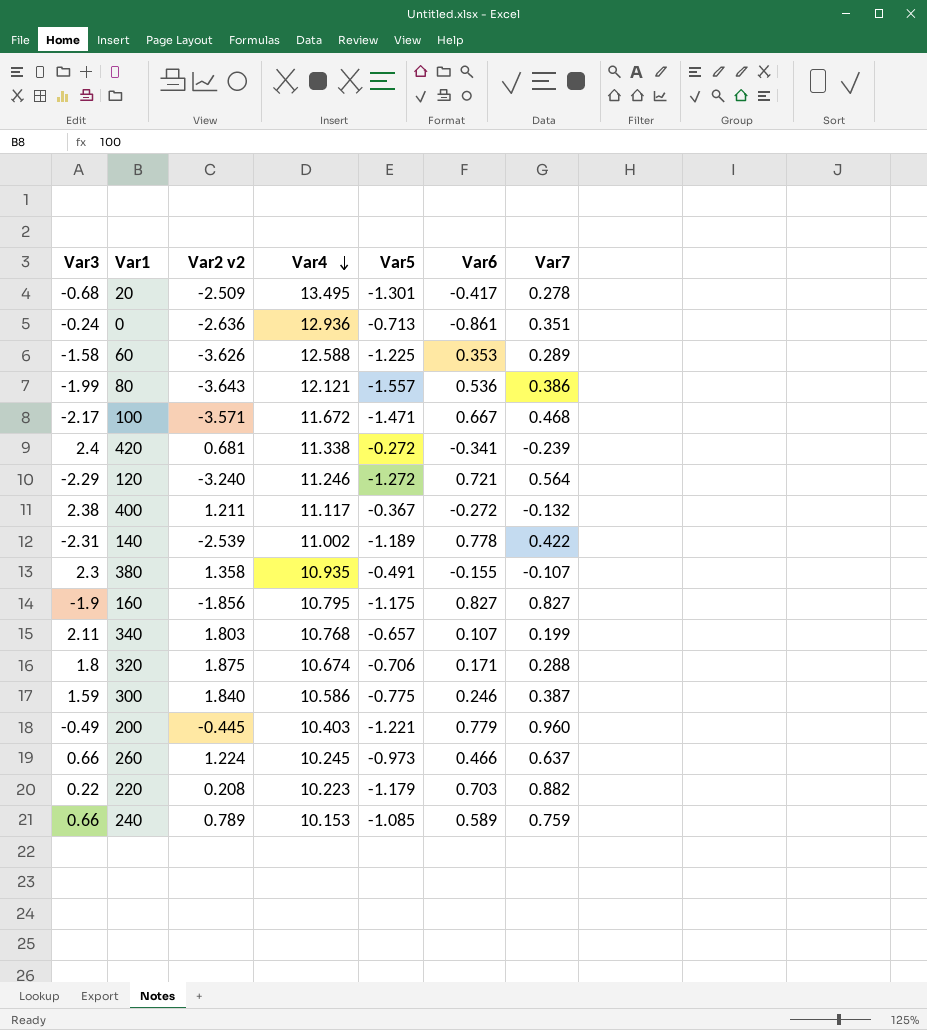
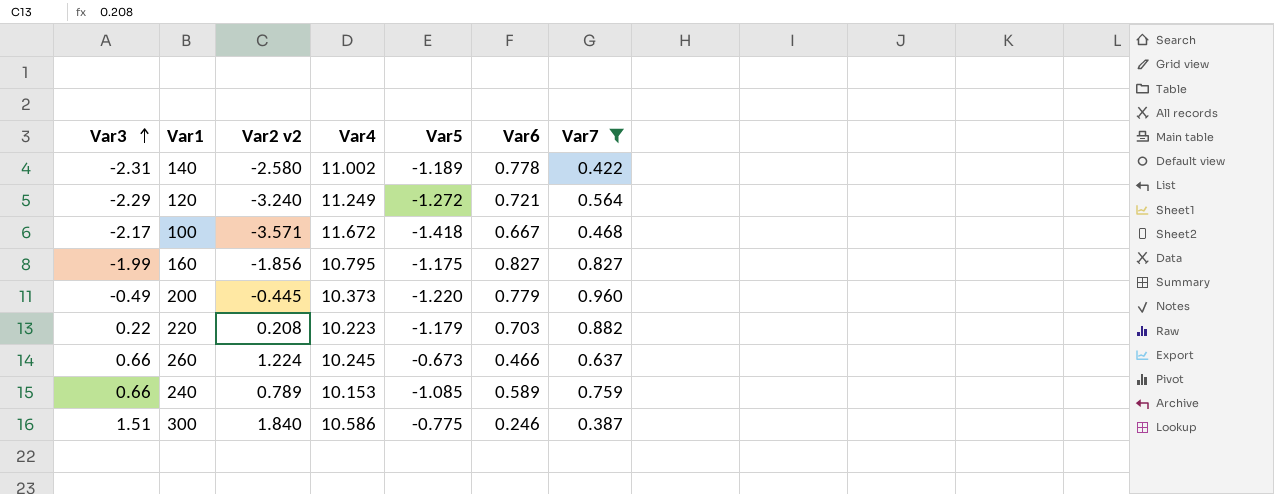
filter: none -> Var7 >= 0.387
row order: Var4 descending -> Var3 ascending
140 | Var2 v2: -2.539 -> -2.580
120 | Var4: 11.246 -> 11.249
100 | Var5: -1.471 -> -1.418
160 | Var3: -1.9 -> -1.99
200 | Var4: 10.403 -> 10.373
200 | Var5: -1.221 -> -1.220
260 | Var5: -0.973 -> -0.673
300 | Var3: 1.59 -> 1.51

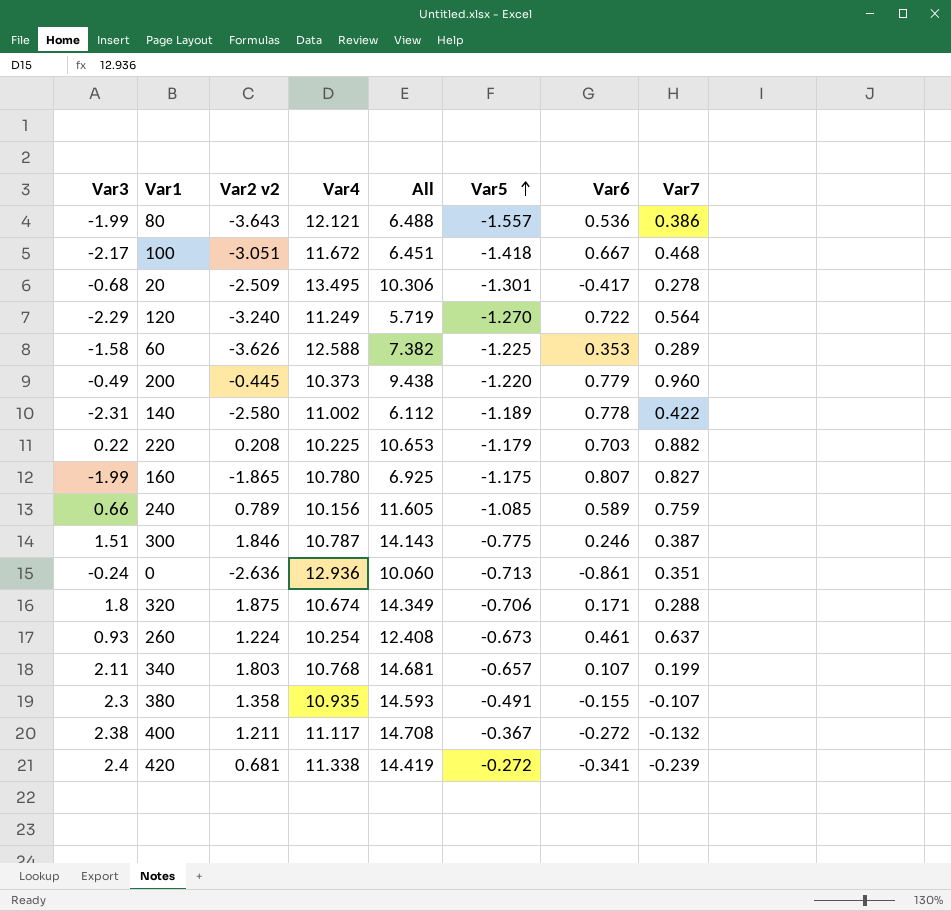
filter: Var7 >= 0.387 -> none
row order: Var3 ascending -> Var5 ascending
column All | formula: none -> [Var3] + [Var2 v2] + [Var4]
100 | Var2 v2: -3.571 -> -3.051
120 | Var5: -1.272 -> -1.270
120 | Var6: 0.721 -> 0.722
220 | Var4: 10.223 -> 10.225
160 | Var2 v2: -1.856 -> -1.865
160 | Var4: 10.795 -> 10.780
160 | Var6: 0.827 -> 0.807
240 | Var4: 10.153 -> 10.156
300 | Var2 v2: 1.840 -> 1.846
300 | Var4: 10.586 -> 10.787
260 | Var3: 0.66 -> 0.93
260 | Var4: 10.245 -> 10.254
260 | Var6: 0.466 -> 0.461

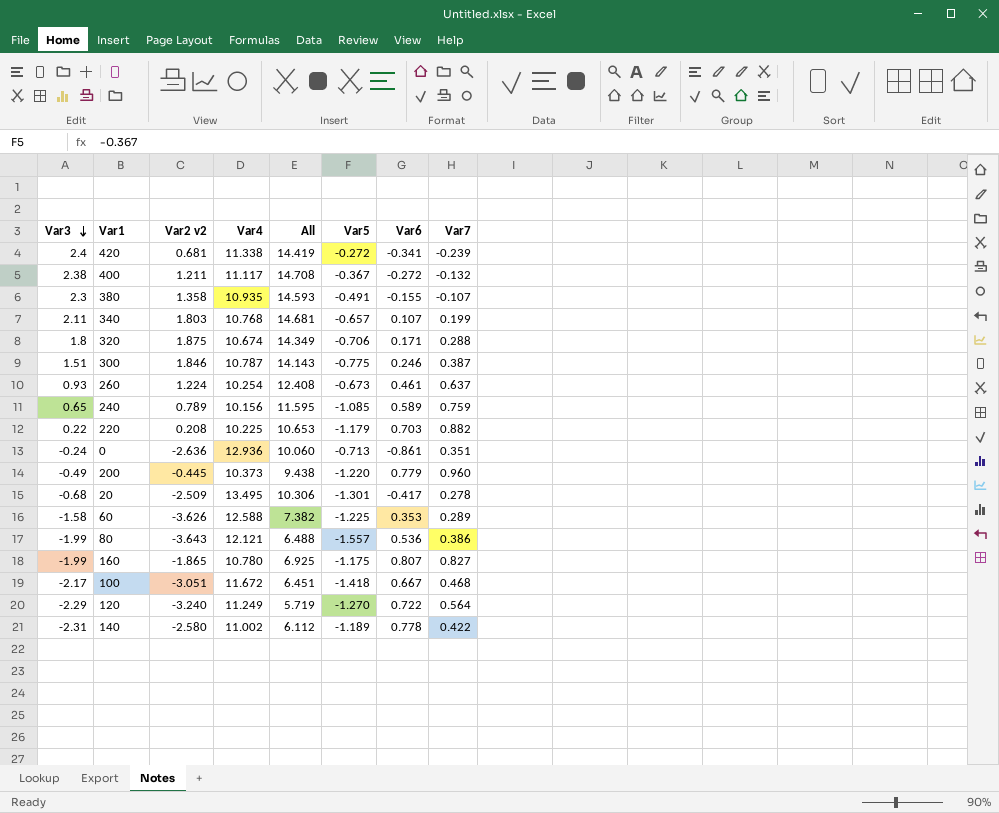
row order: Var5 ascending -> Var3 descending
240 | Var3: 0.66 -> 0.65
240 | All: 11.605 -> 11.595

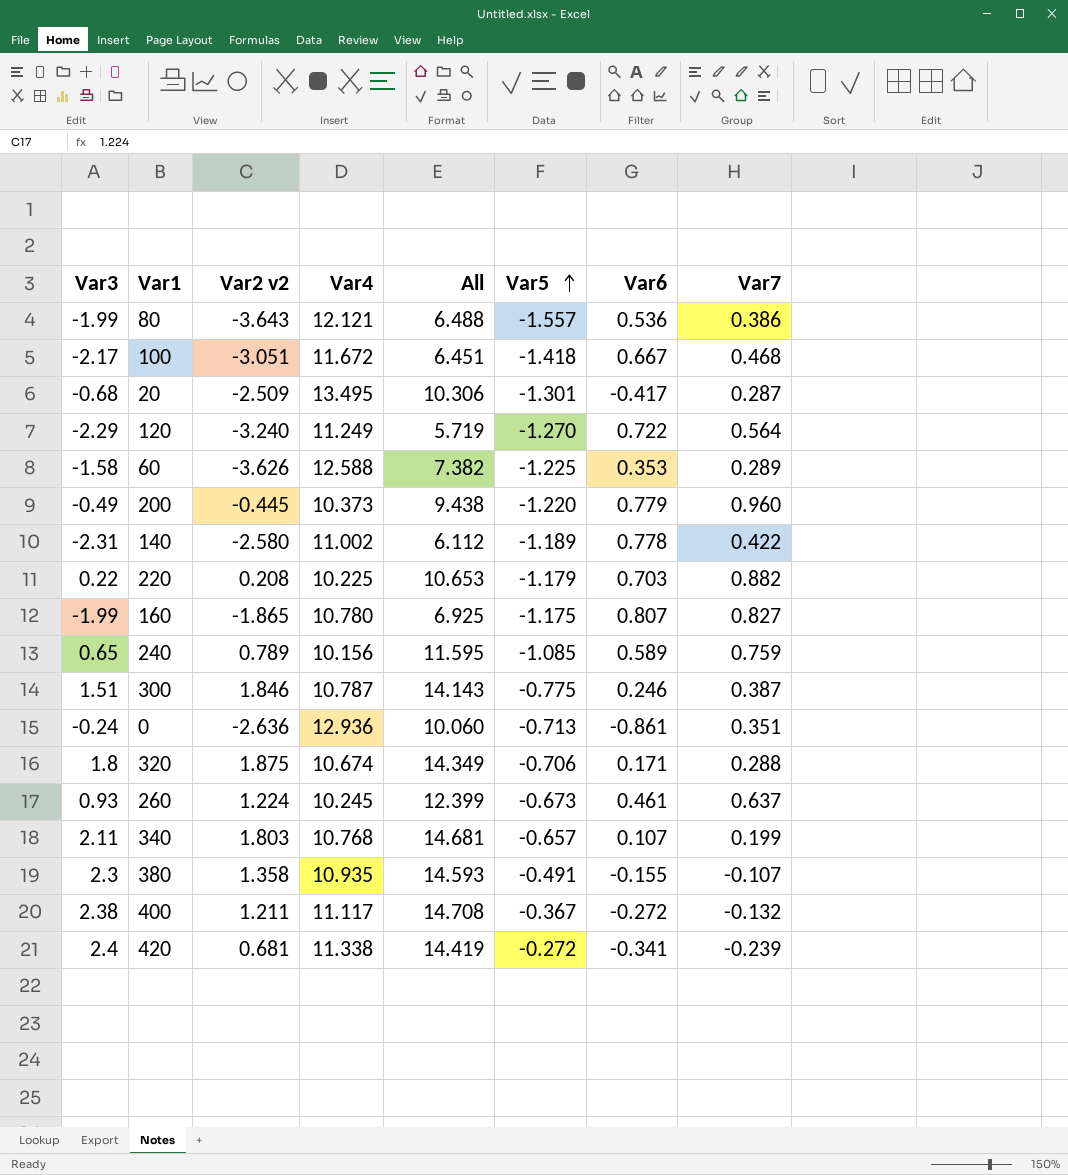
row order: Var3 descending -> Var5 ascending
20 | Var7: 0.278 -> 0.287
260 | Var4: 10.254 -> 10.245
260 | All: 12.408 -> 12.399

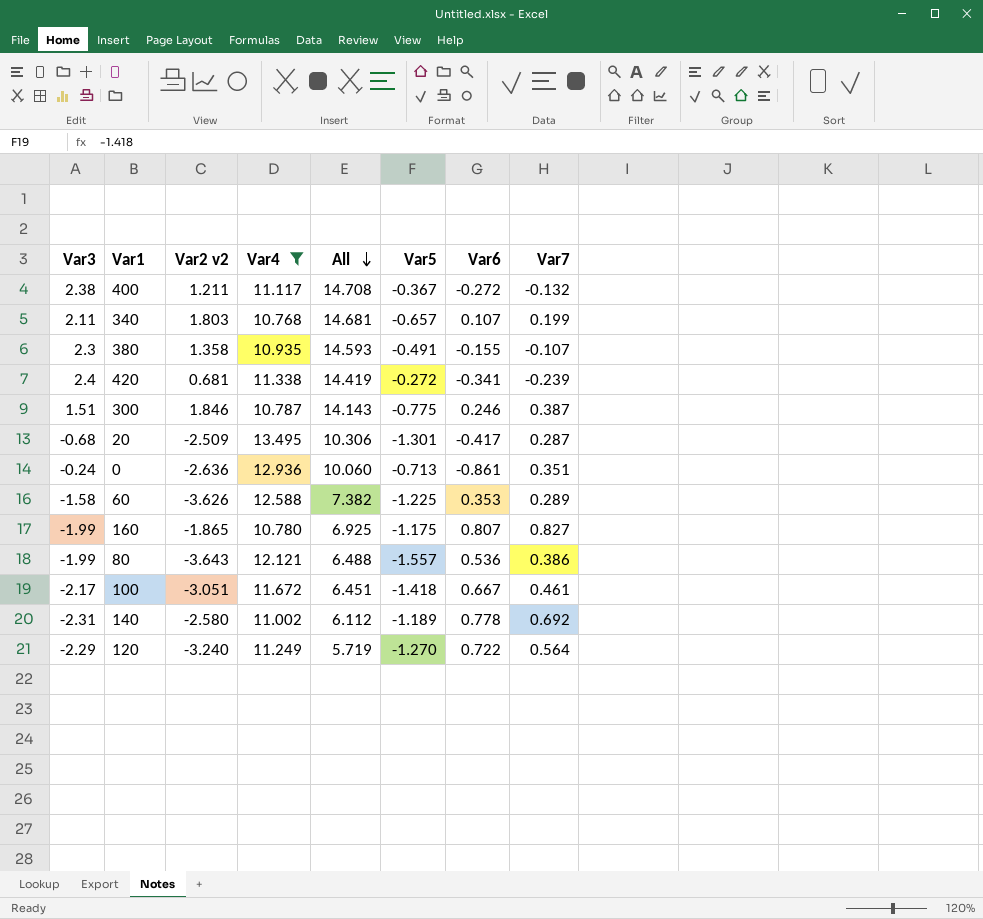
filter: none -> Var4 >= 10.768
row order: Var5 ascending -> All descending
100 | Var7: 0.468 -> 0.461
140 | Var7: 0.422 -> 0.692

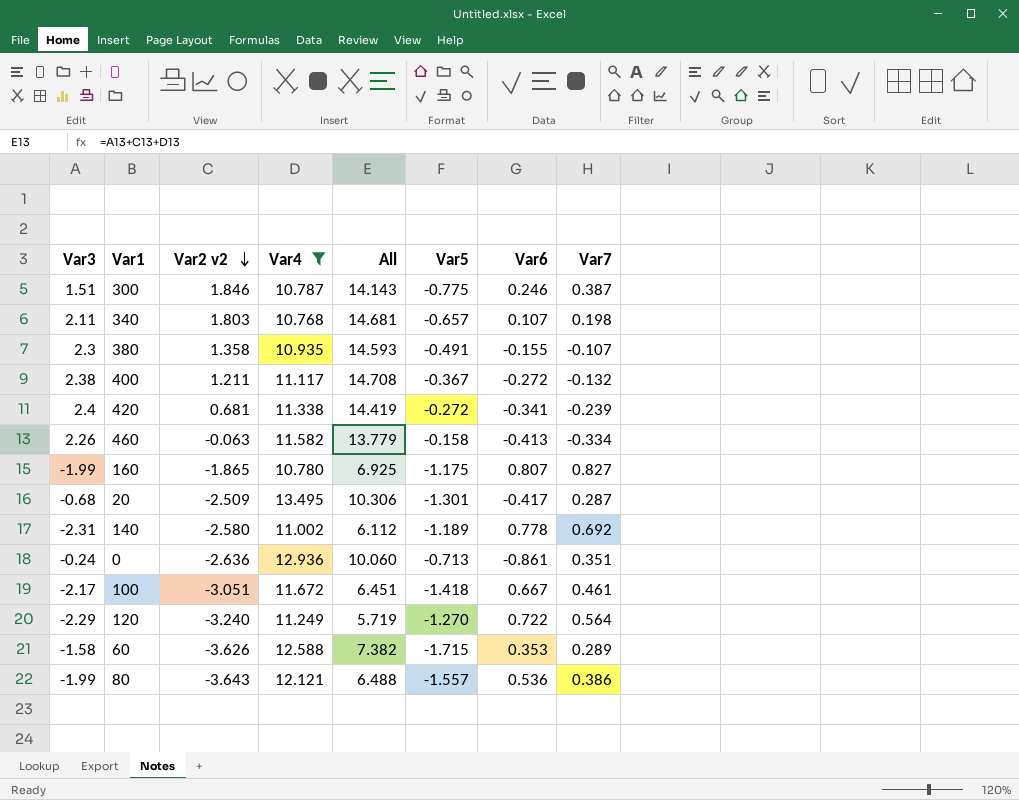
row order: All descending -> Var2 v2 descending
340 | Var7: 0.199 -> 0.198
row 460: none -> 2.26 | -0.063 | 11.582 | 13.779 | -0.158 | -0.413 | -0.334
60 | Var5: -1.225 -> -1.715

